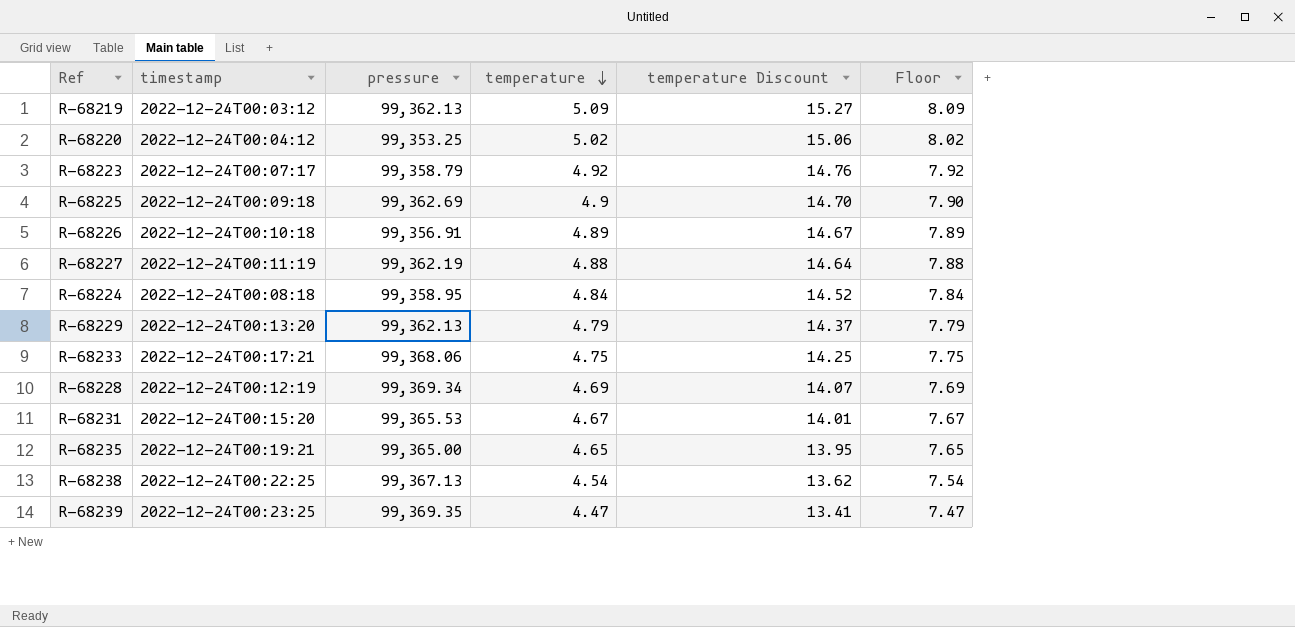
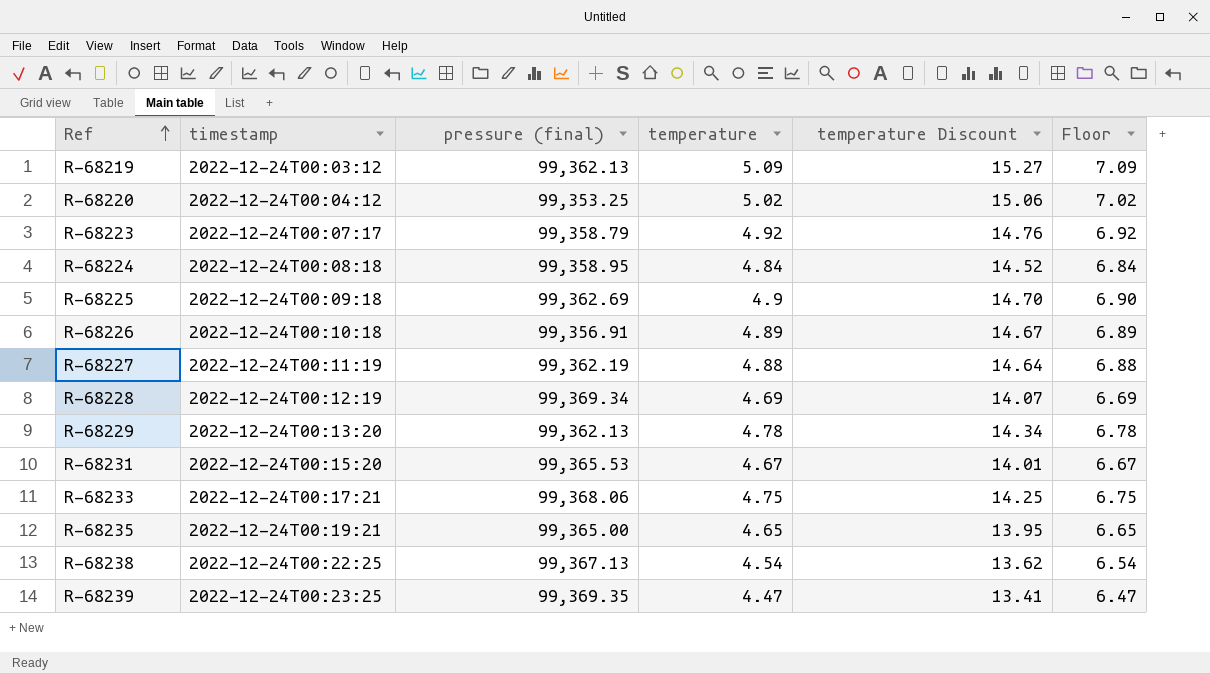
row order: temperature descending -> Ref ascending
column name: pressure -> pressure (final)
column Floor | formula: [temperature] + 3 -> [temperature] + 2
R-68229 | temperature: 4.79 -> 4.78
R-68229 | temperature Discount: 14.37 -> 14.34

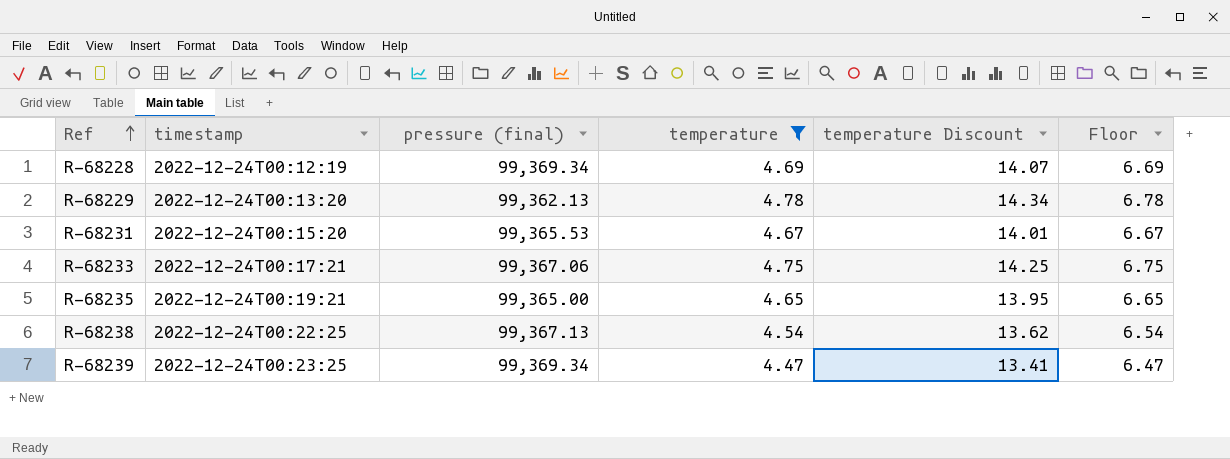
filter: none -> temperature <= 4.78
R-68233 | pressure (final): 99,368.06 -> 99,367.06
R-68239 | pressure (final): 99,369.35 -> 99,369.34

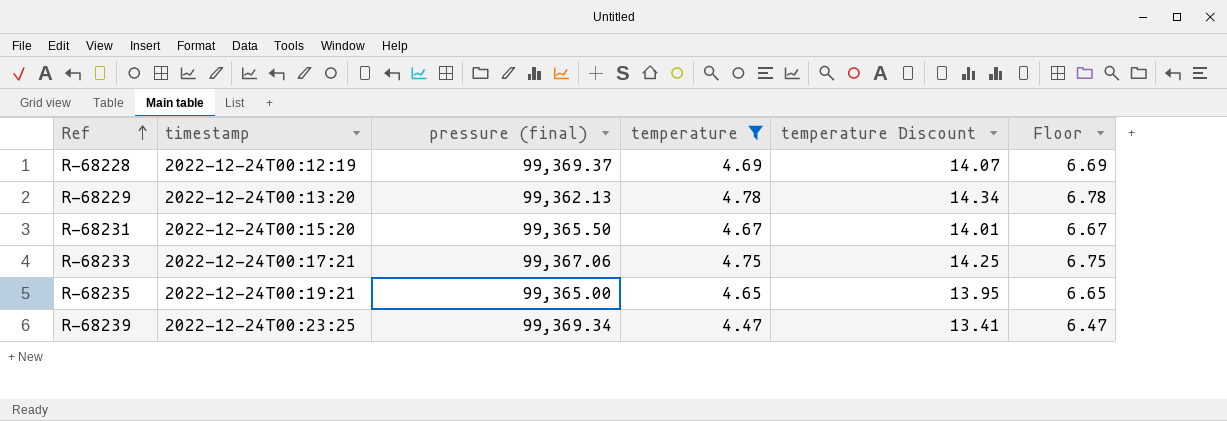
row R-68238: 2022-12-24T00:22:25 | 99,367.13 | 4.54 | 13.62 | 6.54 -> none
R-68228 | pressure (final): 99,369.34 -> 99,369.37
R-68231 | pressure (final): 99,365.53 -> 99,365.50

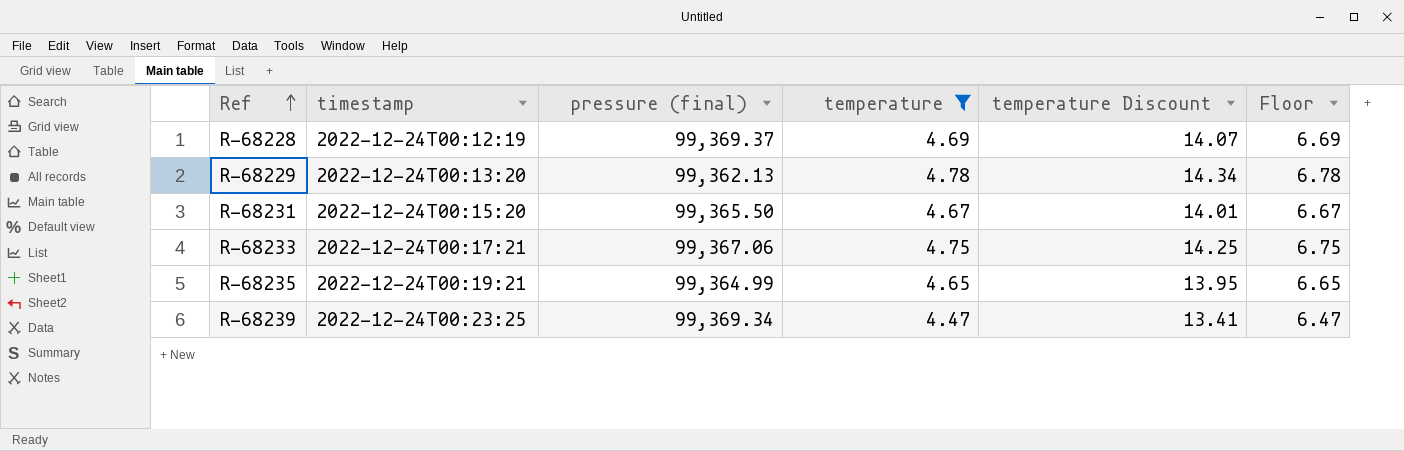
R-68235 | pressure (final): 99,365.00 -> 99,364.99

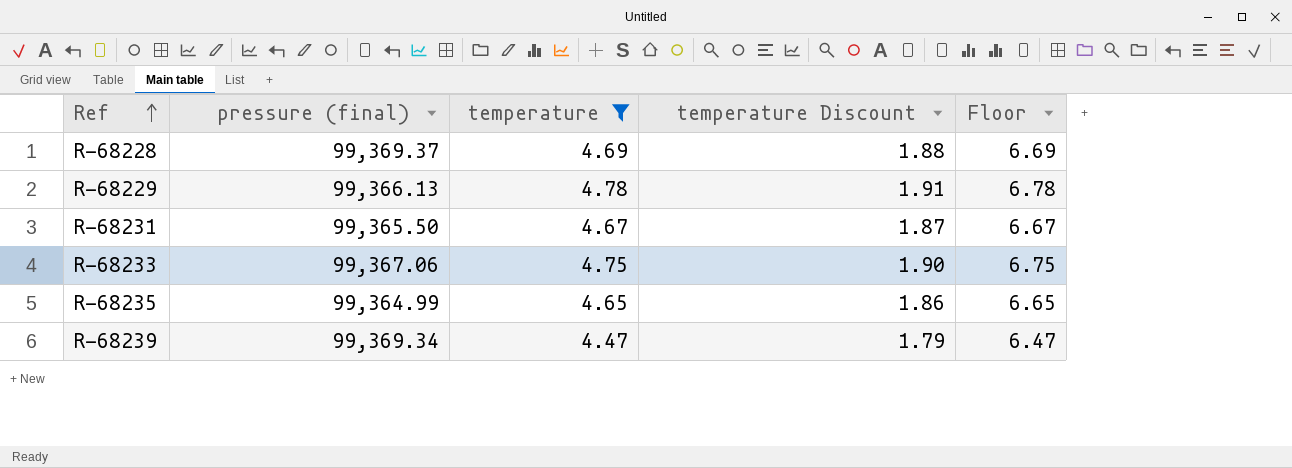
column timestamp | position: 2 -> none
column temperature Discount | formula: [temperature] * 3 -> [temperature] * 0.4
R-68229 | pressure (final): 99,362.13 -> 99,366.13

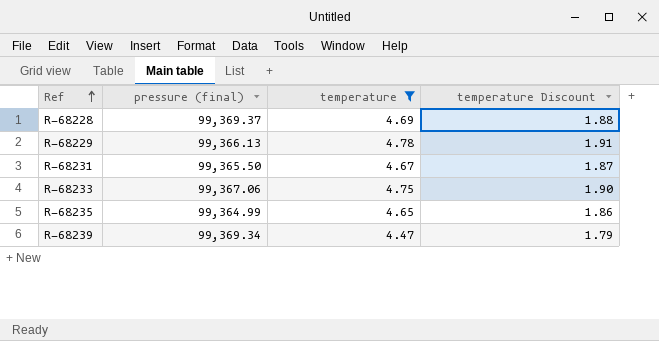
column Floor | formula: [temperature] + 2 -> none

